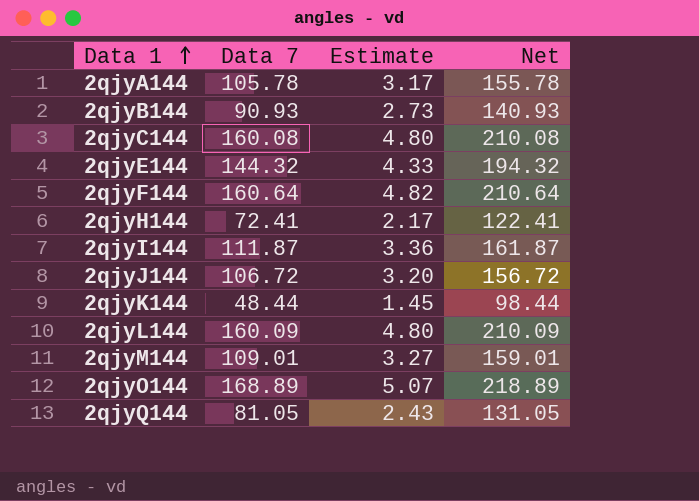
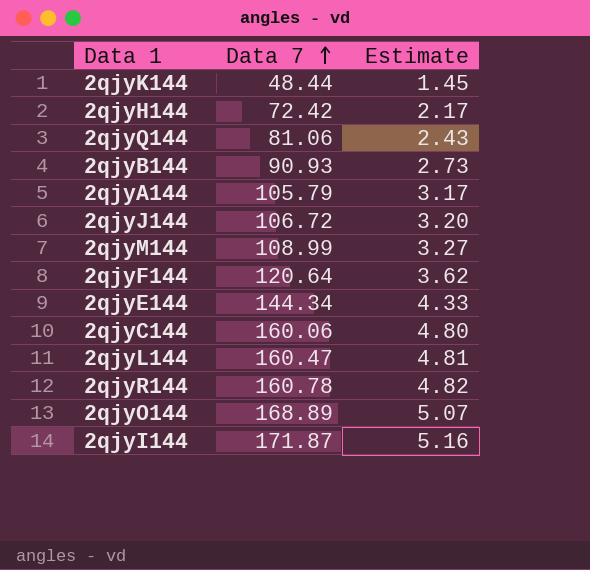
row order: Data 1 ascending -> Data 7 ascending
column Net | formula: [Data 7] + 50 -> none
2qjyH144 | Data 7: 72.41 -> 72.42
2qjyQ144 | Data 7: 81.05 -> 81.06
2qjyA144 | Data 7: 105.78 -> 105.79
2qjyM144 | Data 7: 109.01 -> 108.99
2qjyF144 | Data 7: 160.64 -> 120.64
2qjyF144 | Estimate: 4.82 -> 3.62
2qjyE144 | Data 7: 144.32 -> 144.34
2qjyC144 | Data 7: 160.08 -> 160.06
2qjyL144 | Data 7: 160.09 -> 160.47
2qjyL144 | Estimate: 4.80 -> 4.81
row 2qjyR144: none -> 160.78 | 4.82
2qjyI144 | Data 7: 111.87 -> 171.87
2qjyI144 | Estimate: 3.36 -> 5.16

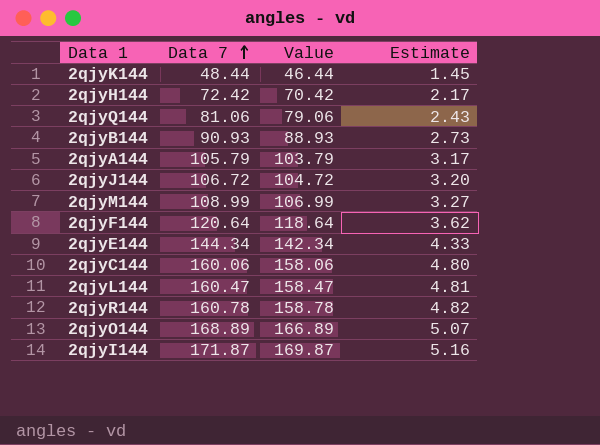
column Value | formula: none -> [Data 7] - 2

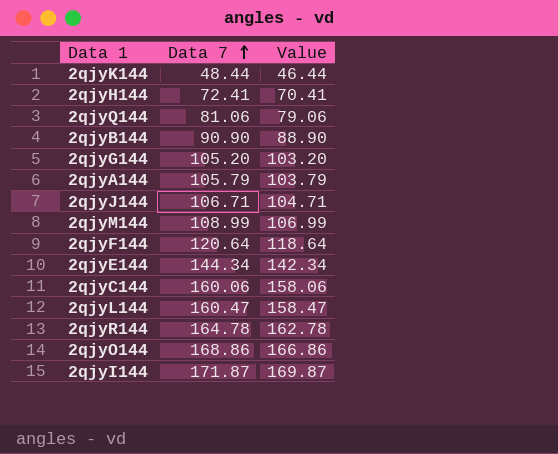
column Estimate | formula: [Data 7] * 0.03 -> none
2qjyH144 | Data 7: 72.42 -> 72.41
2qjyH144 | Value: 70.42 -> 70.41
2qjyB144 | Data 7: 90.93 -> 90.90
2qjyB144 | Value: 88.93 -> 88.90
row 2qjyG144: none -> 105.20 | 103.20
2qjyJ144 | Data 7: 106.72 -> 106.71
2qjyJ144 | Value: 104.72 -> 104.71
2qjyR144 | Data 7: 160.78 -> 164.78
2qjyR144 | Value: 158.78 -> 162.78
2qjyO144 | Data 7: 168.89 -> 168.86
2qjyO144 | Value: 166.89 -> 166.86

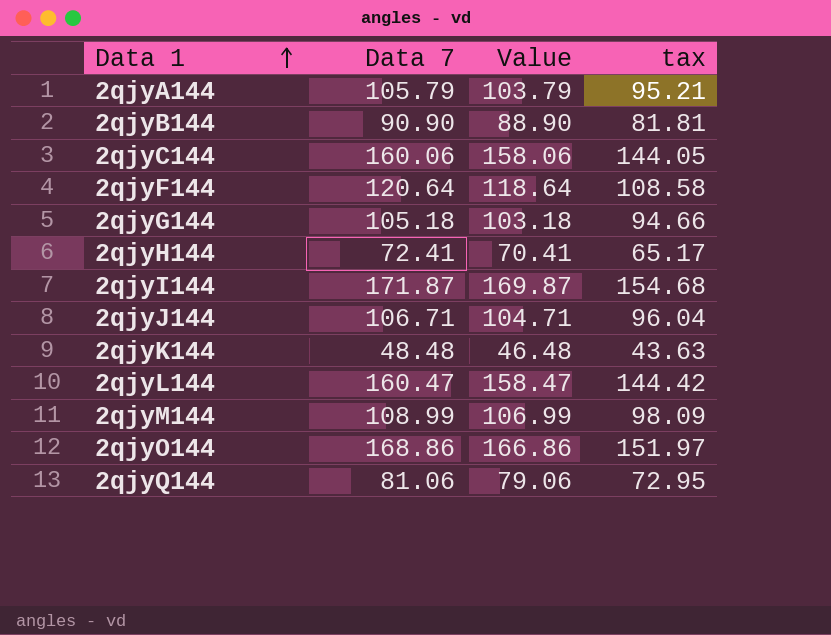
row order: Data 7 ascending -> Data 1 ascending
column tax | formula: none -> [Data 7] * 0.9
row 2qjyE144: 144.34 | 142.34 -> none
row 2qjyR144: 164.78 | 162.78 -> none
2qjyG144 | Data 7: 105.20 -> 105.18
2qjyG144 | Value: 103.20 -> 103.18
2qjyK144 | Data 7: 48.44 -> 48.48
2qjyK144 | Value: 46.44 -> 46.48

